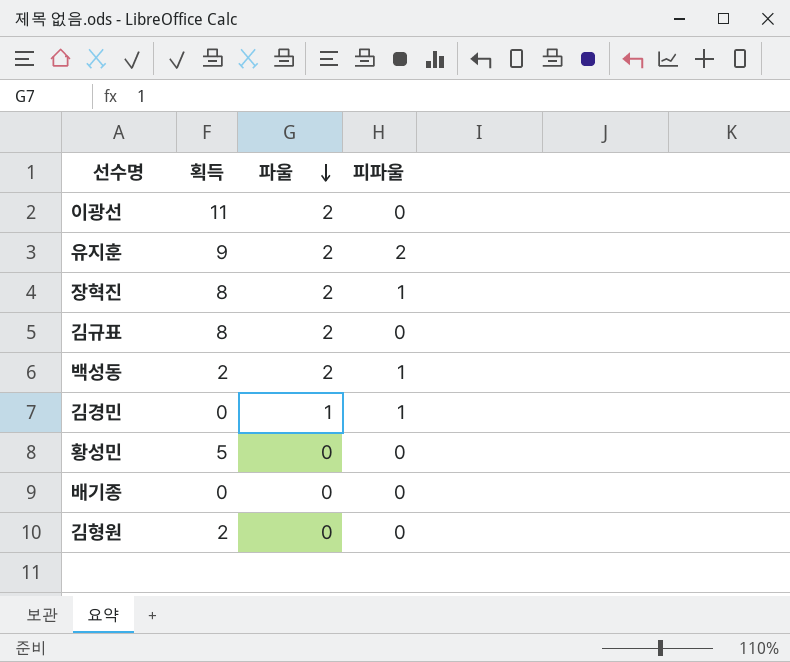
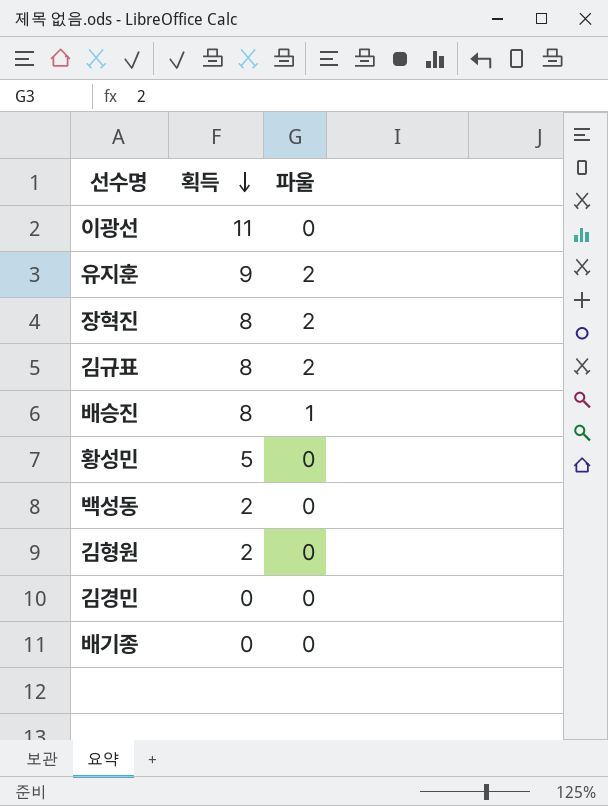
row order: 파울 descending -> 획득 descending
column 피파울 | position: 4 -> none
이광선 | 파울: 2 -> 0
row 배승진: none -> 8 | 1
백성동 | 파울: 2 -> 0
김경민 | 파울: 1 -> 0

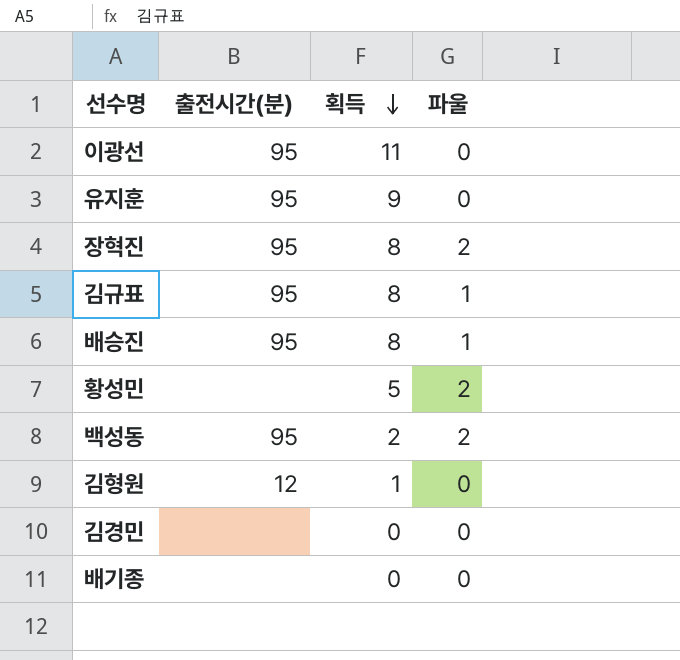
column 출전시간(분) | position: none -> 2
유지훈 | 파울: 2 -> 0
김규표 | 파울: 2 -> 1
황성민 | 파울: 0 -> 2
백성동 | 파울: 0 -> 2
김형원 | 획득: 2 -> 1

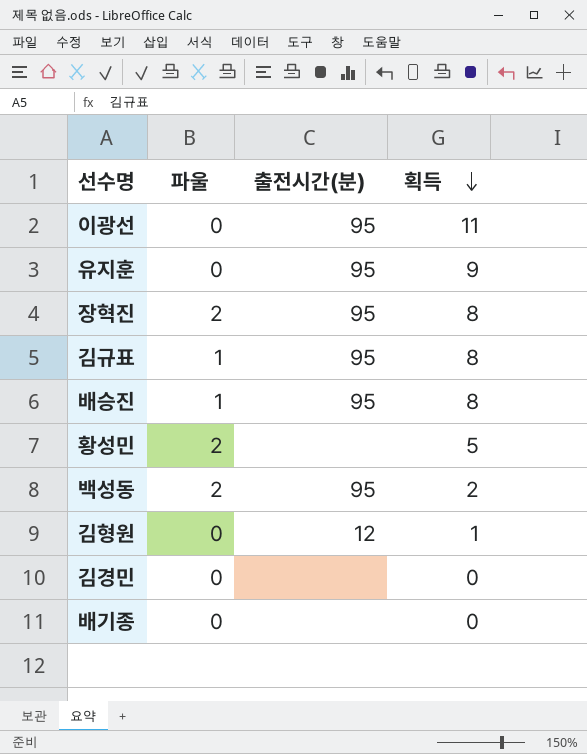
column 파울 | position: 4 -> 2

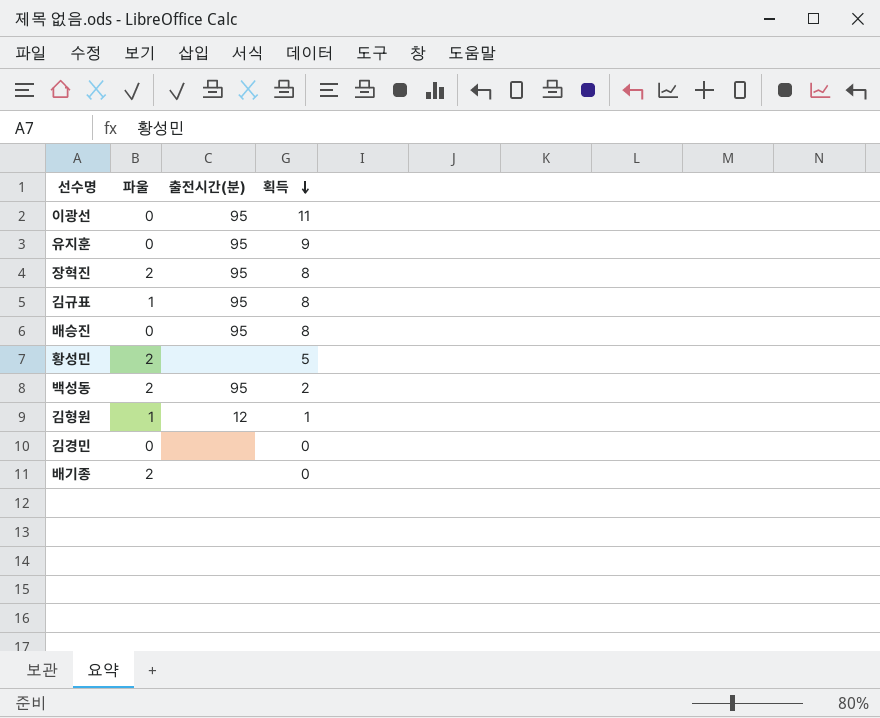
배승진 | 파울: 1 -> 0
김형원 | 파울: 0 -> 1
배기종 | 파울: 0 -> 2

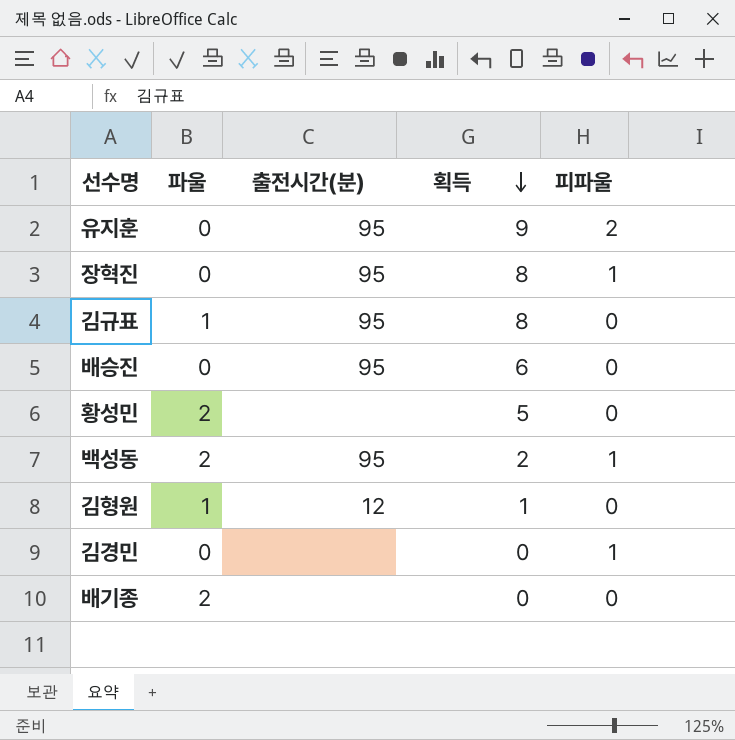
column 피파울 | position: none -> 5
row 이광선: 0 | 95 | 11 -> none
장혁진 | 파울: 2 -> 0
배승진 | 획득: 8 -> 6

